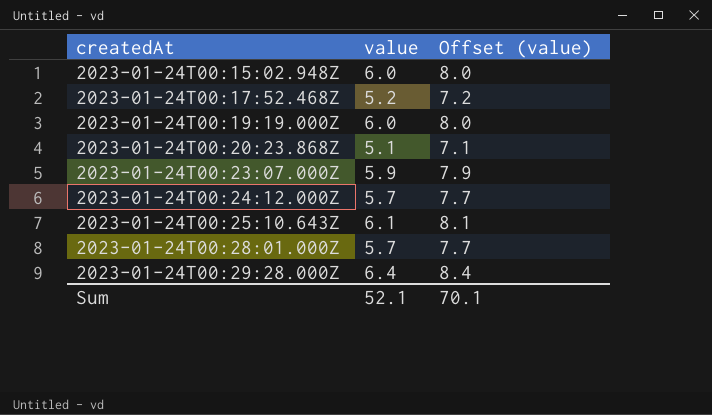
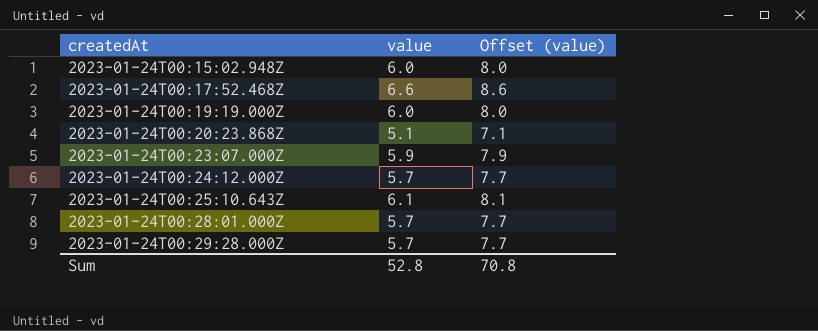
2023-01-24T00:17:52.468Z | value: 5.2 -> 6.6
2023-01-24T00:17:52.468Z | Offset (value): 7.2 -> 8.6
2023-01-24T00:29:28.000Z | value: 6.4 -> 5.7
2023-01-24T00:29:28.000Z | Offset (value): 8.4 -> 7.7
Sum | value: 52.1 -> 52.8
Sum | Offset (value): 70.1 -> 70.8

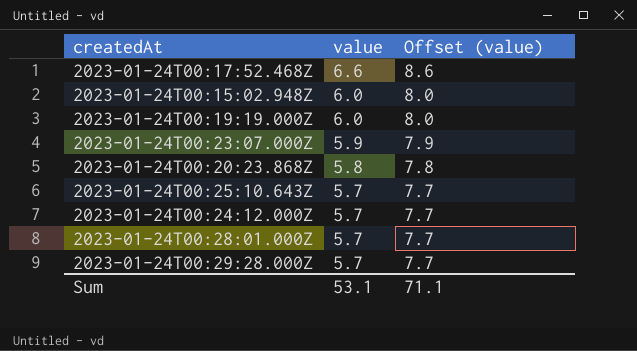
row order: createdAt ascending -> value descending
2023-01-24T00:20:23.868Z | value: 5.1 -> 5.8
2023-01-24T00:20:23.868Z | Offset (value): 7.1 -> 7.8
2023-01-24T00:25:10.643Z | value: 6.1 -> 5.7
2023-01-24T00:25:10.643Z | Offset (value): 8.1 -> 7.7
Sum | value: 52.8 -> 53.1
Sum | Offset (value): 70.8 -> 71.1

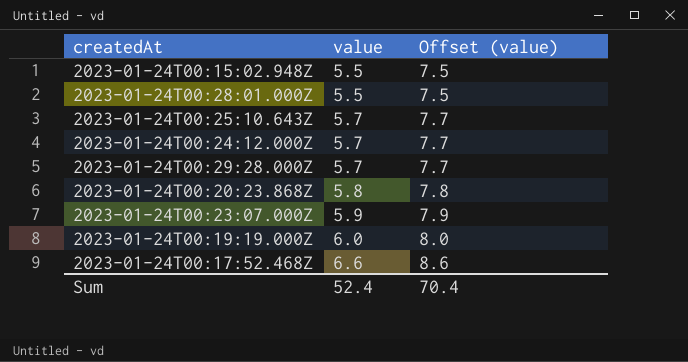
row order: value descending -> value ascending
2023-01-24T00:15:02.948Z | value: 6.0 -> 5.5
2023-01-24T00:15:02.948Z | Offset (value): 8.0 -> 7.5
2023-01-24T00:28:01.000Z | value: 5.7 -> 5.5
2023-01-24T00:28:01.000Z | Offset (value): 7.7 -> 7.5
Sum | value: 53.1 -> 52.4
Sum | Offset (value): 71.1 -> 70.4

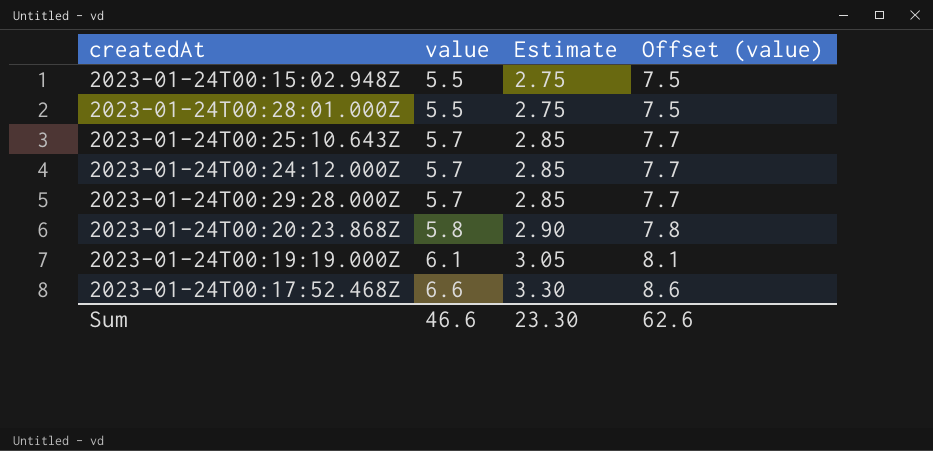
column Estimate | formula: none -> [value] * 0.5
row 2023-01-24T00:23:07.000Z: 5.9 | 7.9 -> none
2023-01-24T00:19:19.000Z | value: 6.0 -> 6.1
2023-01-24T00:19:19.000Z | Offset (value): 8.0 -> 8.1
Sum | value: 52.4 -> 46.6
Sum | Offset (value): 70.4 -> 62.6

